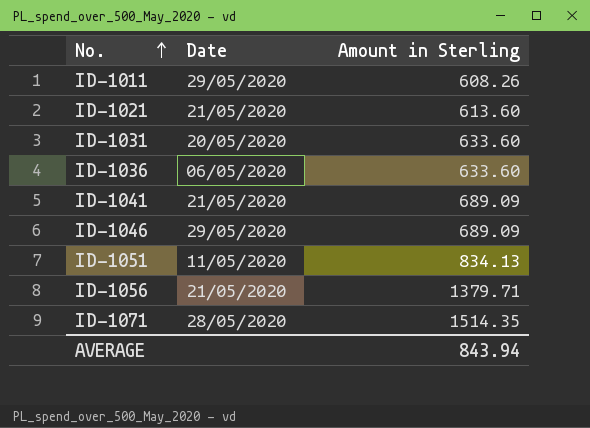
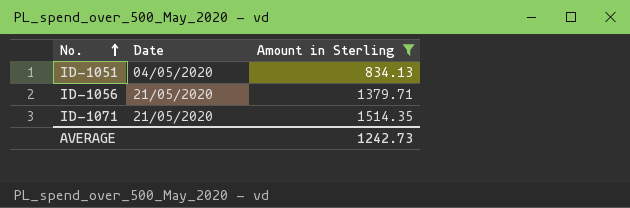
filter: none -> Amount in Sterling >= 834.13
ID-1051 | Date: 11/05/2020 -> 04/05/2020
ID-1071 | Date: 28/05/2020 -> 21/05/2020
AVERAGE | Amount in Sterling: 843.94 -> 1242.73

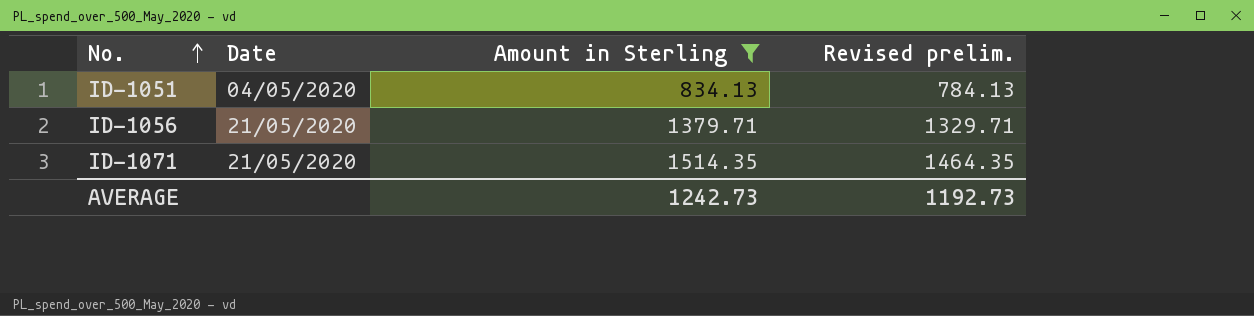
column Revised prelim. | formula: none -> [Amount in Sterling] - 50

